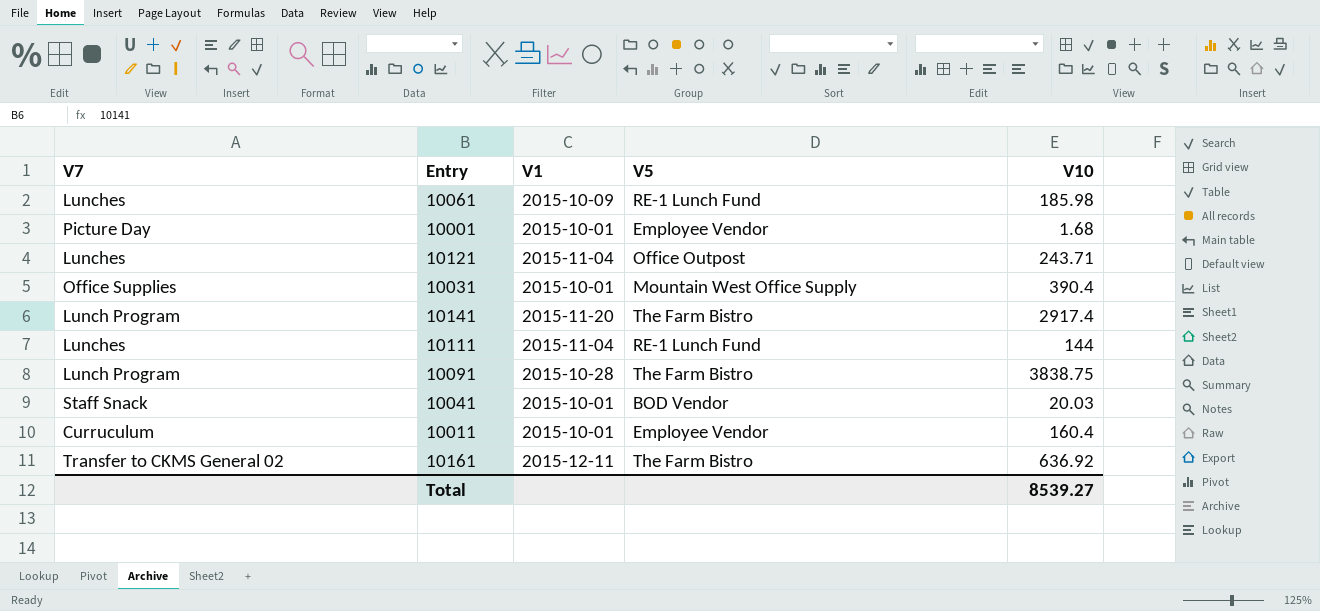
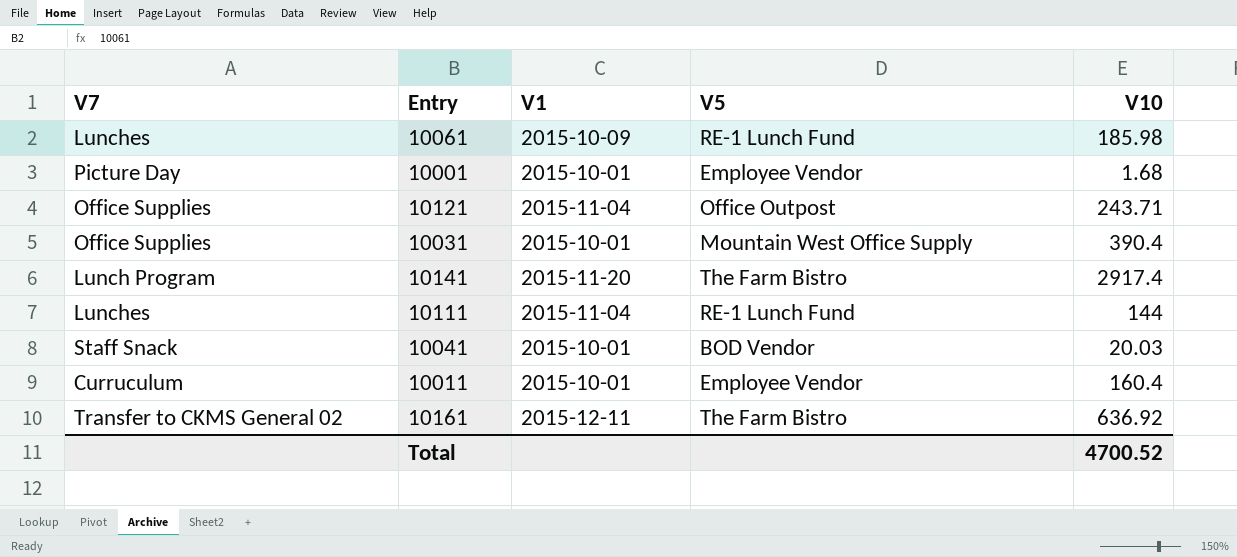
row 10091: Lunch Program | 2015-10-28 | The Farm Bistro | 3838.75 -> none
10121 | V7: Lunches -> Office Supplies
Total | V10: 8539.27 -> 4700.52

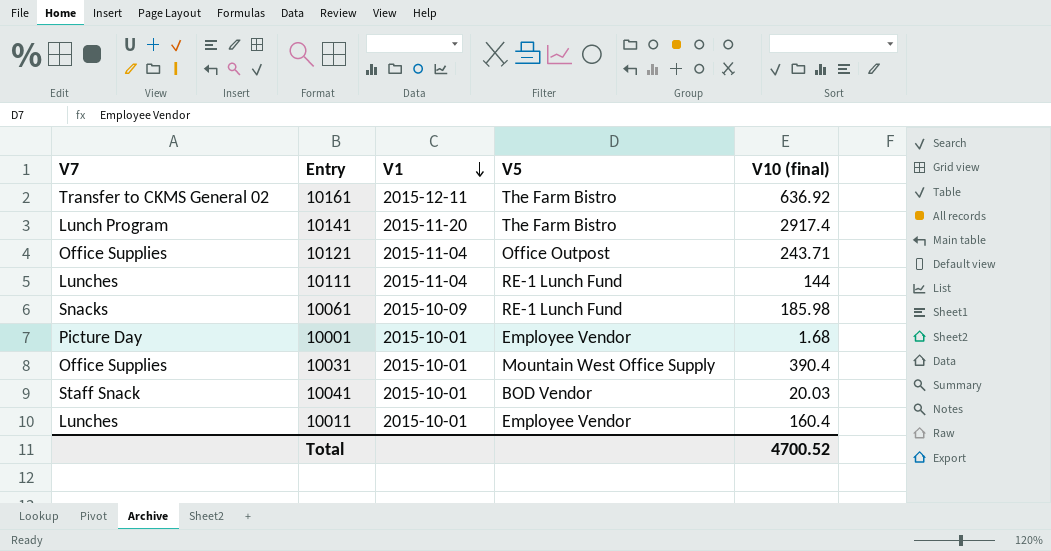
row order: none -> V1 descending
column name: V10 -> V10 (final)
10061 | V7: Lunches -> Snacks
10011 | V7: Curruculum -> Lunches

